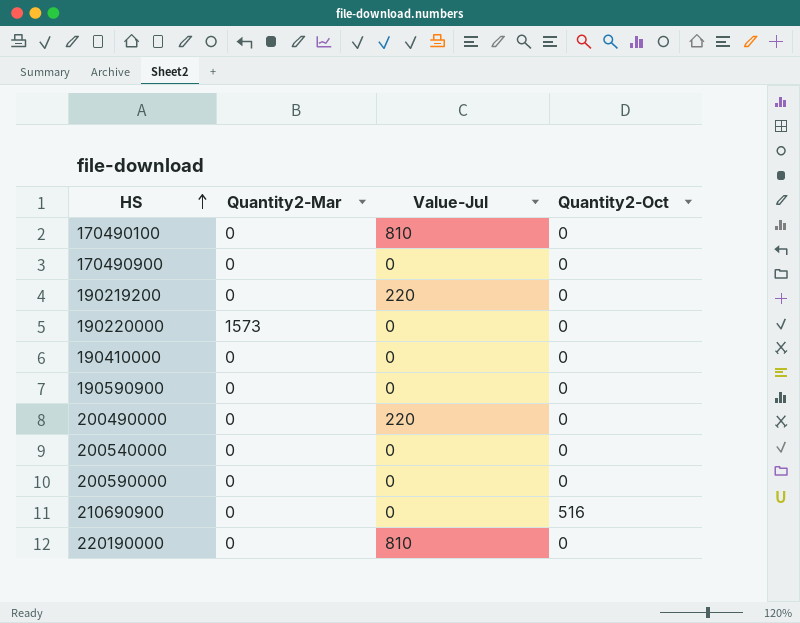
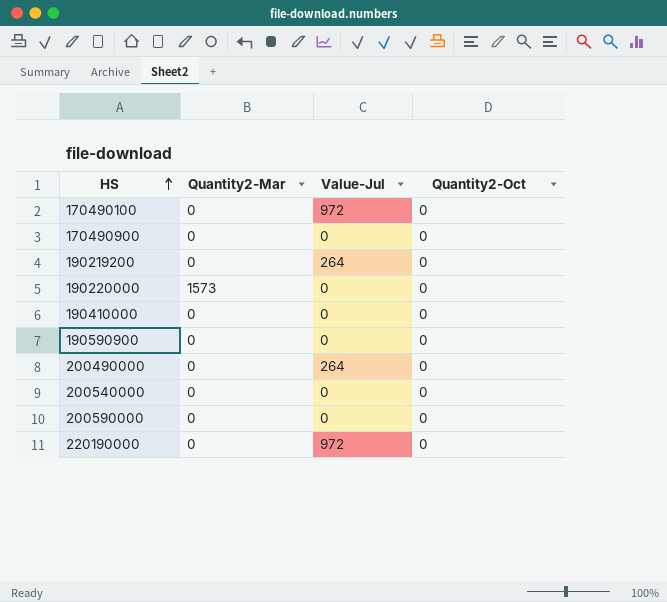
row 210690900: 0 | 0 | 516 -> none
170490100 | Value-Jul: 810 -> 972
190219200 | Value-Jul: 220 -> 264
200490000 | Value-Jul: 220 -> 264
220190000 | Value-Jul: 810 -> 972

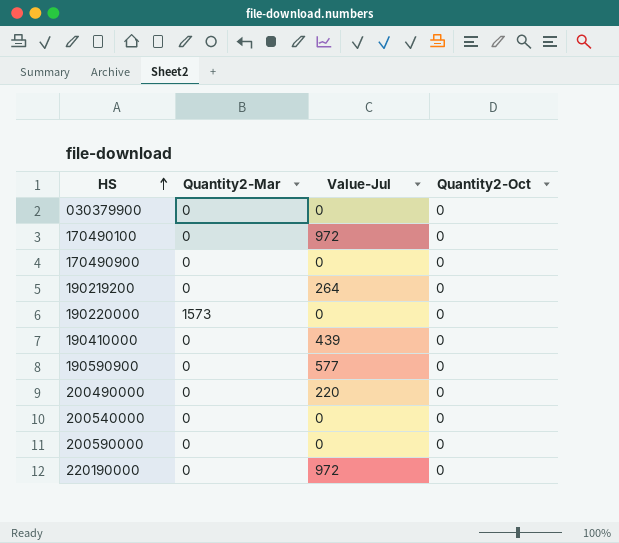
row 030379900: none -> 0 | 0 | 0
190410000 | Value-Jul: 0 -> 439
190590900 | Value-Jul: 0 -> 577
200490000 | Value-Jul: 264 -> 220

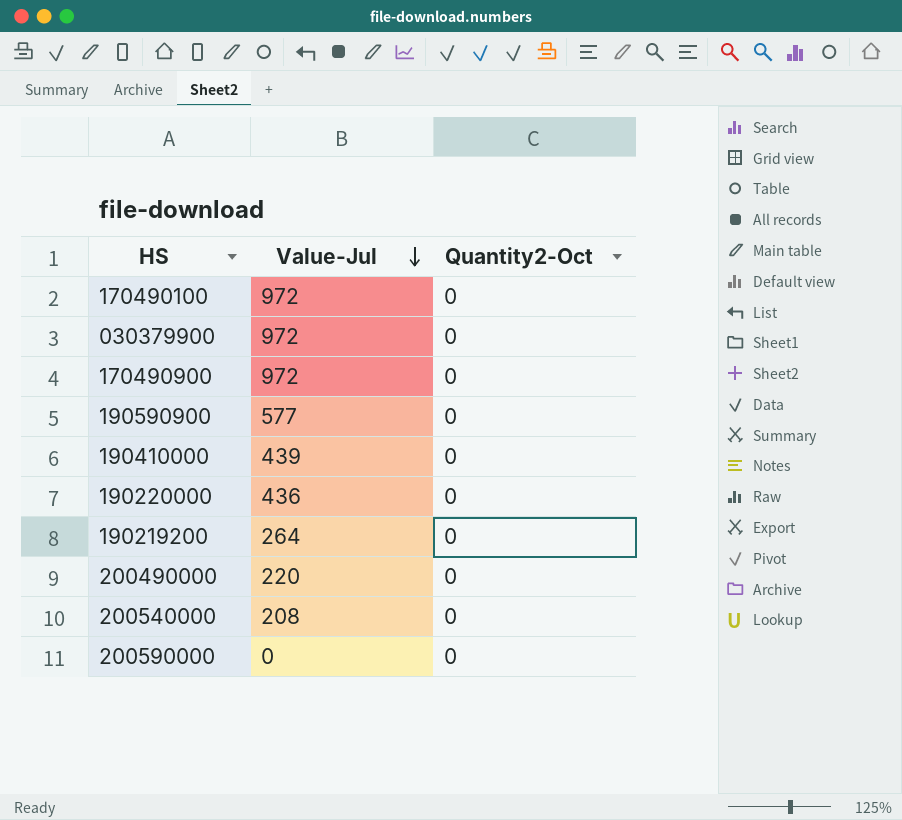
row order: HS ascending -> Value-Jul descending
column Quantity2-Mar | position: 2 -> none
row 220190000: 0 | 972 | 0 -> none
030379900 | Value-Jul: 0 -> 972
170490900 | Value-Jul: 0 -> 972
190220000 | Value-Jul: 0 -> 436
200540000 | Value-Jul: 0 -> 208

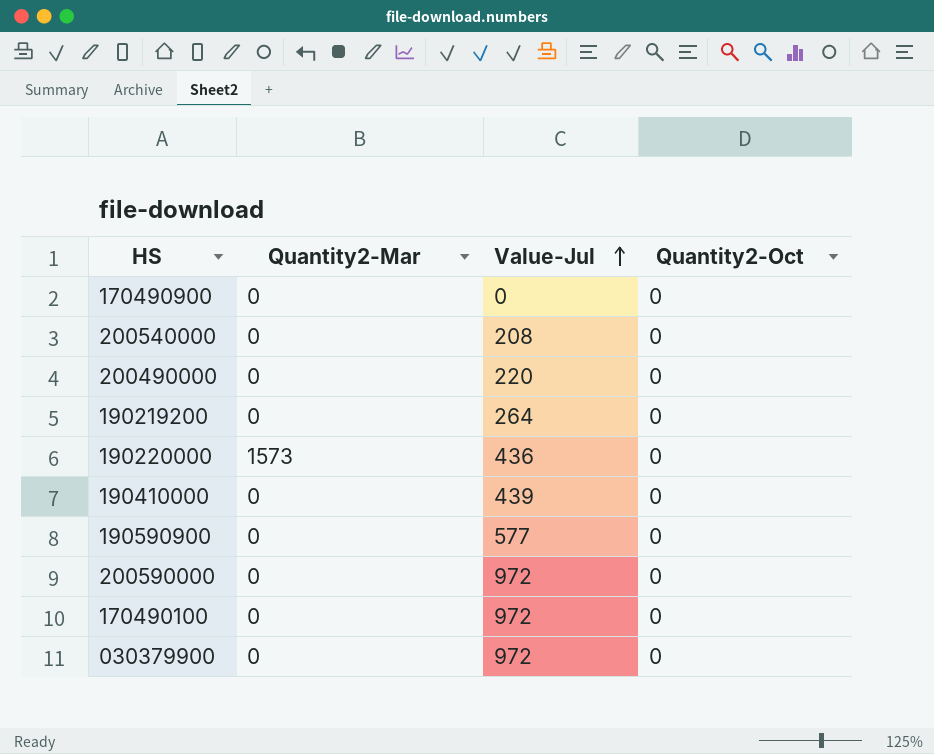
row order: Value-Jul descending -> Value-Jul ascending
column Quantity2-Mar | position: none -> 2
170490900 | Value-Jul: 972 -> 0
200590000 | Value-Jul: 0 -> 972

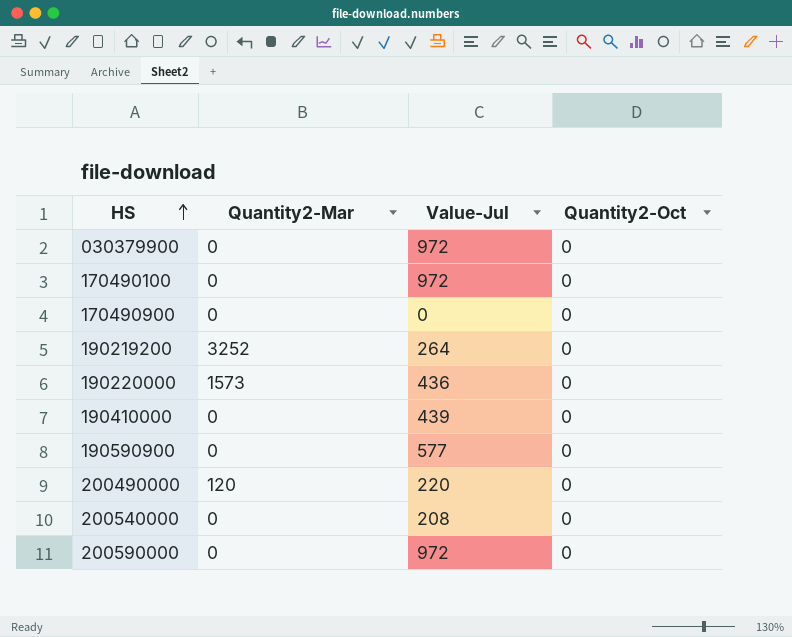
row order: Value-Jul ascending -> HS ascending
190219200 | Quantity2-Mar: 0 -> 3252
200490000 | Quantity2-Mar: 0 -> 120

